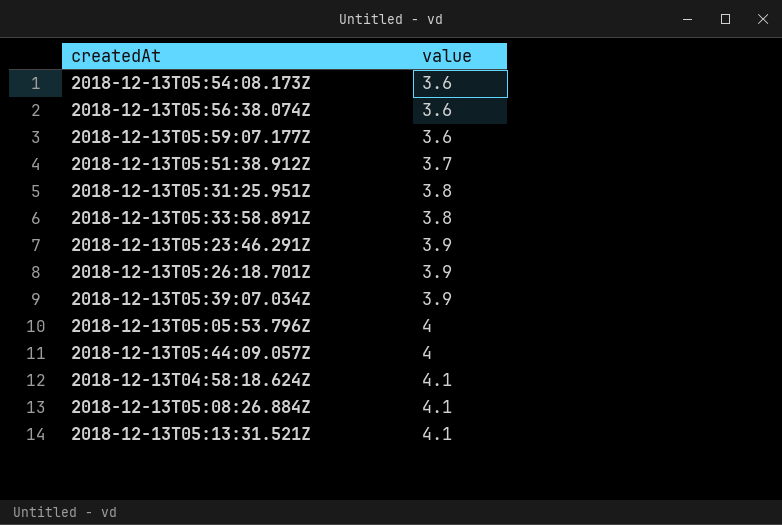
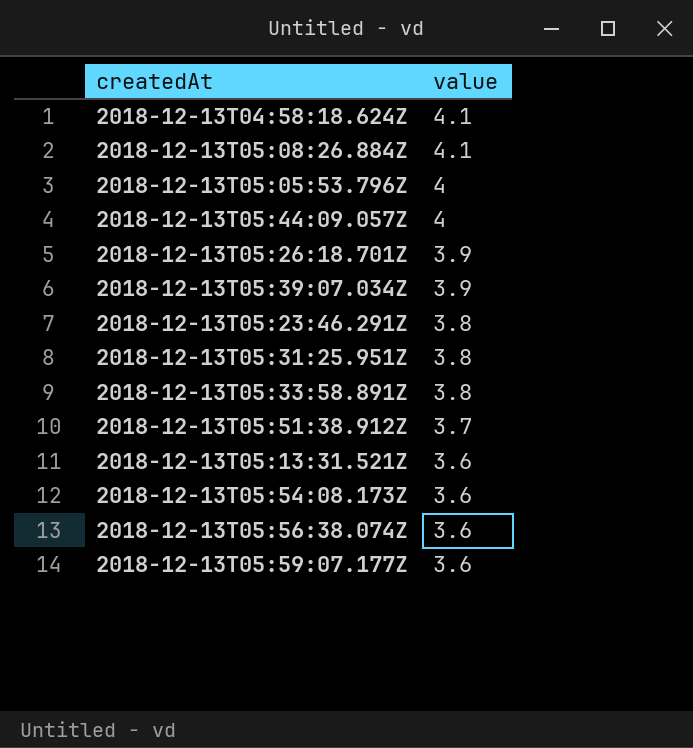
row order: value ascending -> value descending
2018-12-13T05:23:46.291Z | value: 3.9 -> 3.8
2018-12-13T05:13:31.521Z | value: 4.1 -> 3.6

